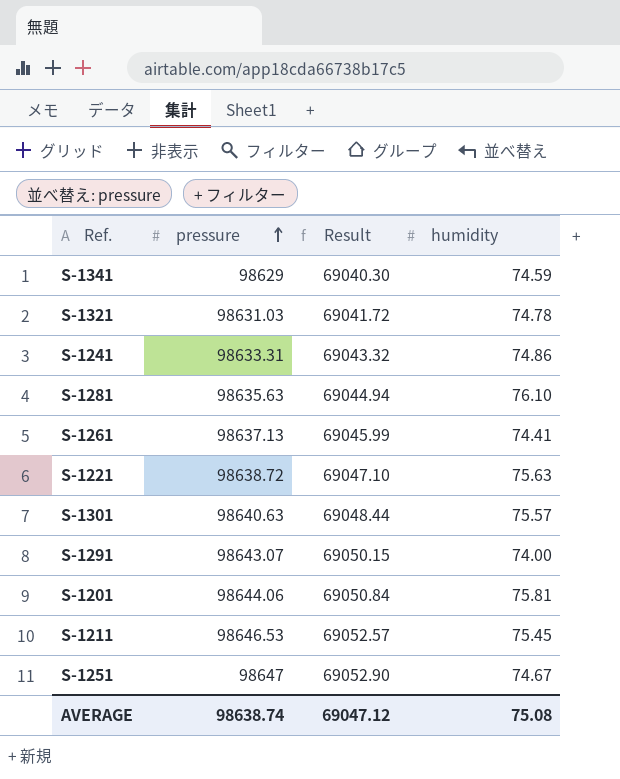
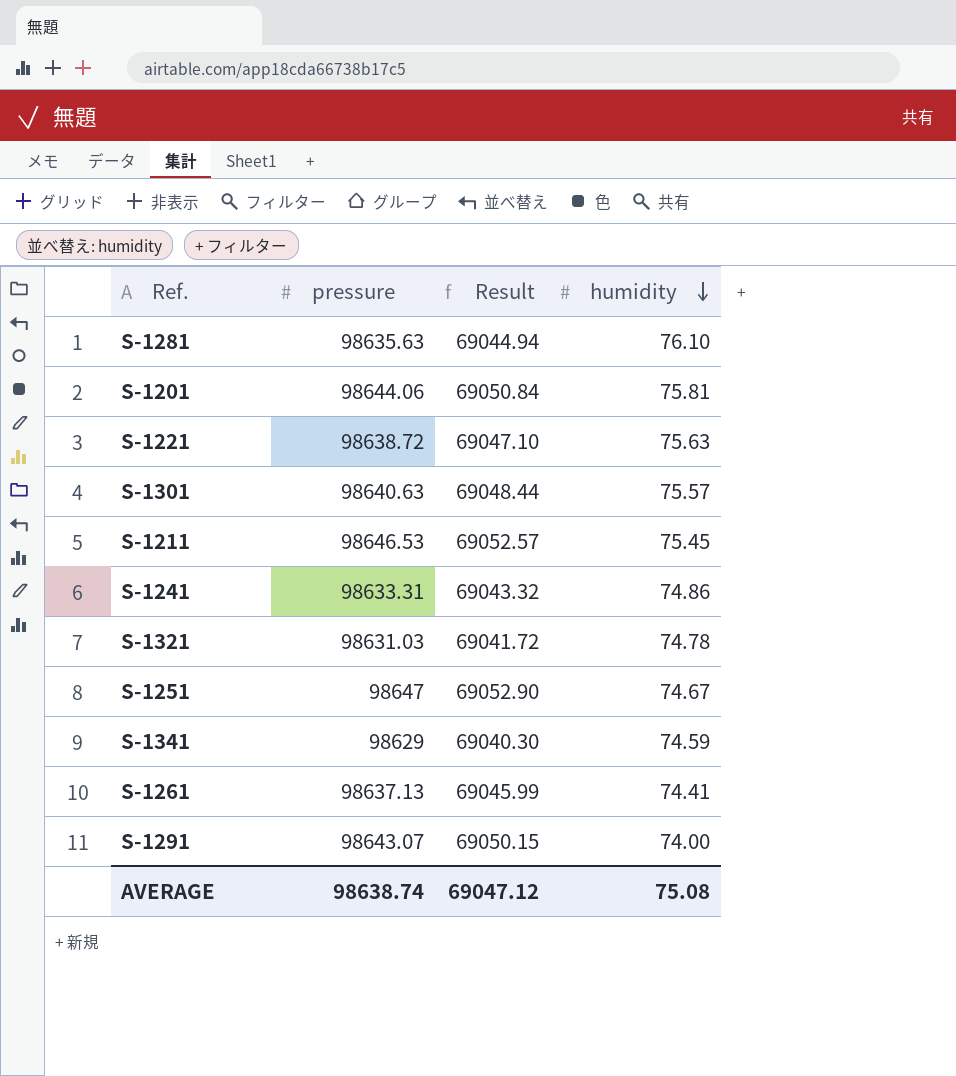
row order: pressure ascending -> humidity descending

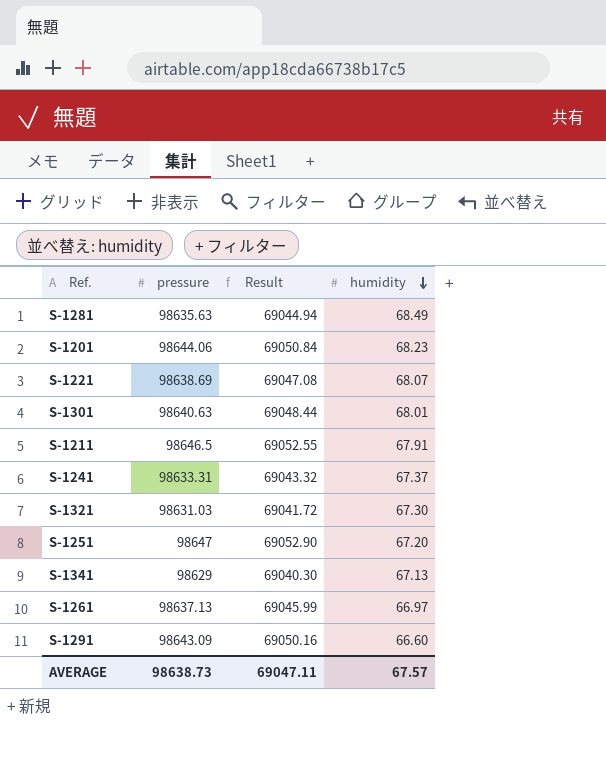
S-1281 | humidity: 76.10 -> 68.49
S-1201 | humidity: 75.81 -> 68.23
S-1221 | pressure: 98638.72 -> 98638.69
S-1221 | Result: 69047.10 -> 69047.08
S-1221 | humidity: 75.63 -> 68.07
S-1301 | humidity: 75.57 -> 68.01
S-1211 | pressure: 98646.53 -> 98646.5
S-1211 | Result: 69052.57 -> 69052.55
S-1211 | humidity: 75.45 -> 67.91
S-1241 | humidity: 74.86 -> 67.37
S-1321 | humidity: 74.78 -> 67.30
S-1251 | humidity: 74.67 -> 67.20
S-1341 | humidity: 74.59 -> 67.13
S-1261 | humidity: 74.41 -> 66.97
S-1291 | pressure: 98643.07 -> 98643.09
S-1291 | Result: 69050.15 -> 69050.16
S-1291 | humidity: 74.00 -> 66.60
AVERAGE | pressure: 98638.74 -> 98638.73
AVERAGE | Result: 69047.12 -> 69047.11
AVERAGE | humidity: 75.08 -> 67.57

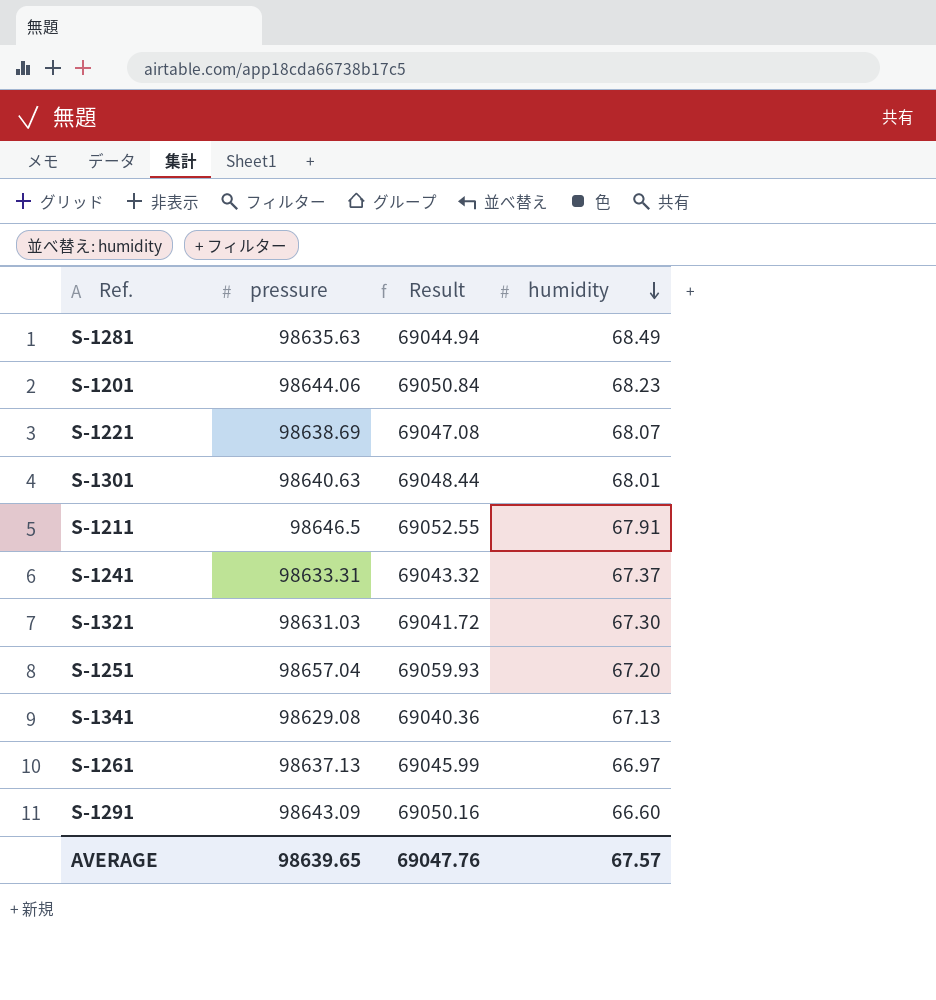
S-1251 | pressure: 98647 -> 98657.04
S-1251 | Result: 69052.90 -> 69059.93
S-1341 | pressure: 98629 -> 98629.08
S-1341 | Result: 69040.30 -> 69040.36
AVERAGE | pressure: 98638.73 -> 98639.65
AVERAGE | Result: 69047.11 -> 69047.76

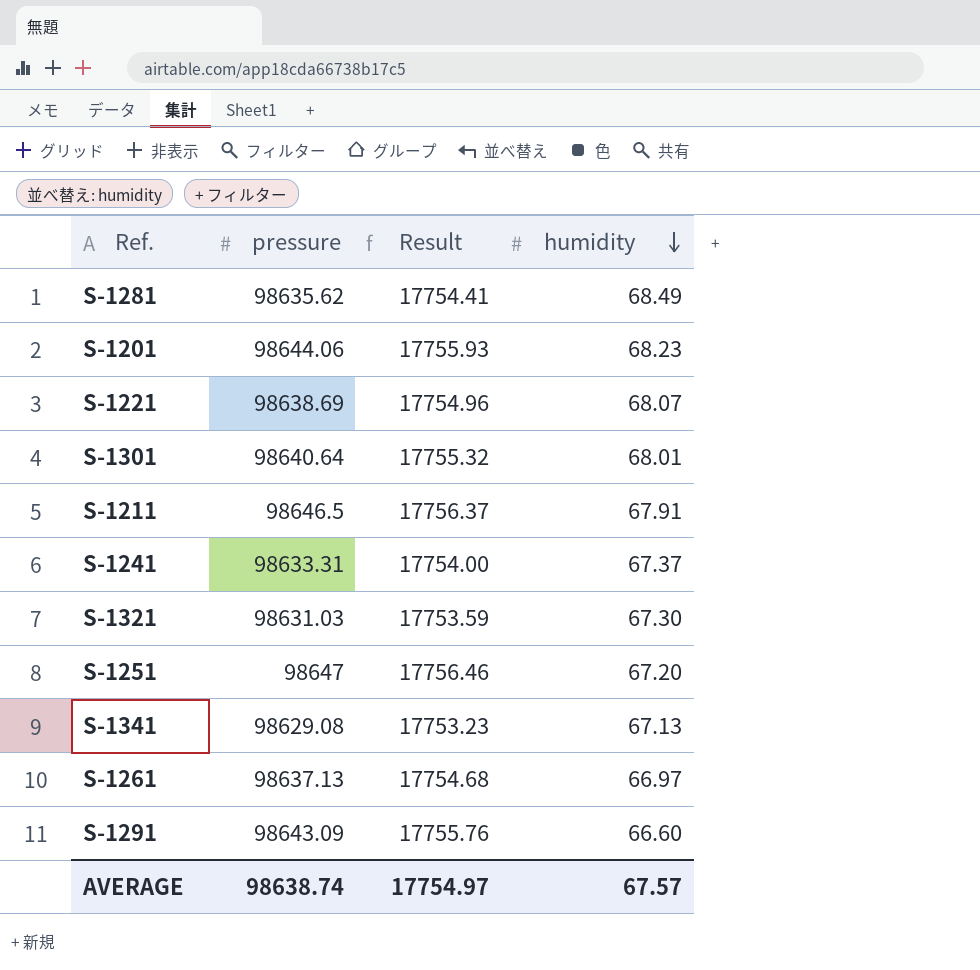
column Result | formula: [pressure] * 0.7 -> [pressure] * 0.18
S-1281 | pressure: 98635.63 -> 98635.62
S-1301 | pressure: 98640.63 -> 98640.64
S-1251 | pressure: 98657.04 -> 98647
AVERAGE | pressure: 98639.65 -> 98638.74
AVERAGE | Result: 69047.76 -> 17754.97

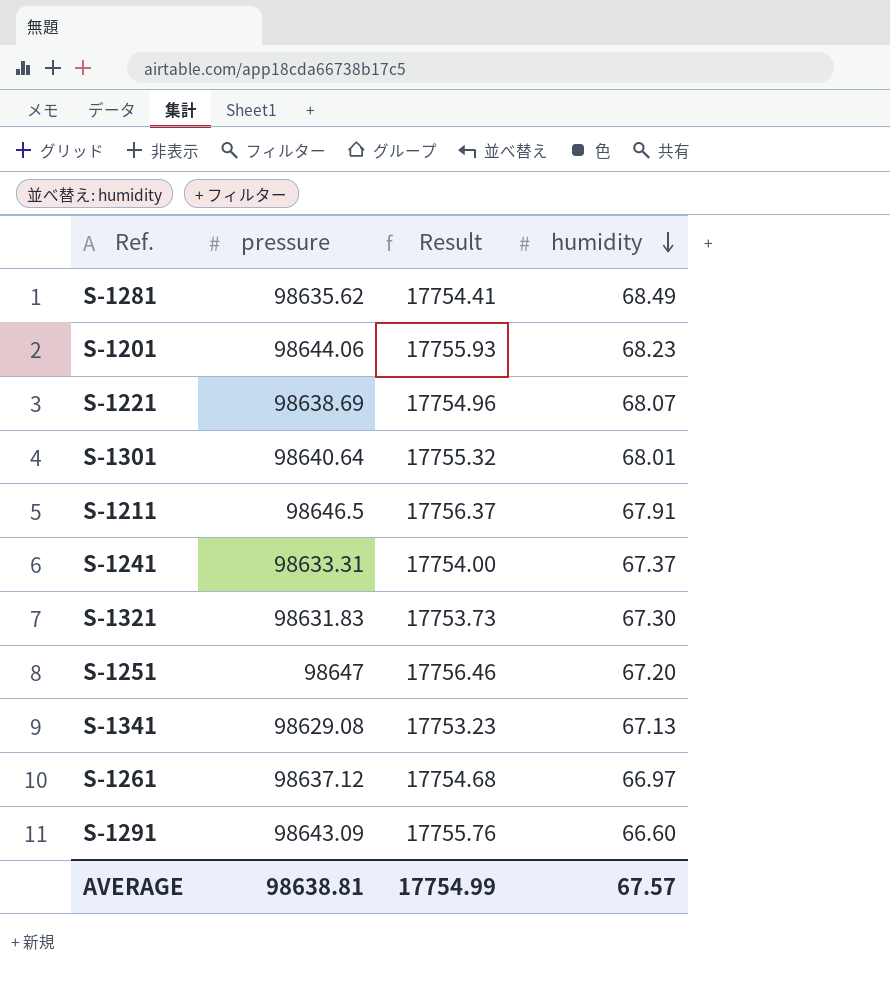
S-1321 | pressure: 98631.03 -> 98631.83
S-1321 | Result: 17753.59 -> 17753.73
S-1261 | pressure: 98637.13 -> 98637.12
AVERAGE | pressure: 98638.74 -> 98638.81
AVERAGE | Result: 17754.97 -> 17754.99

